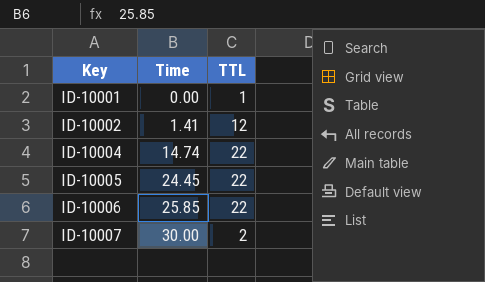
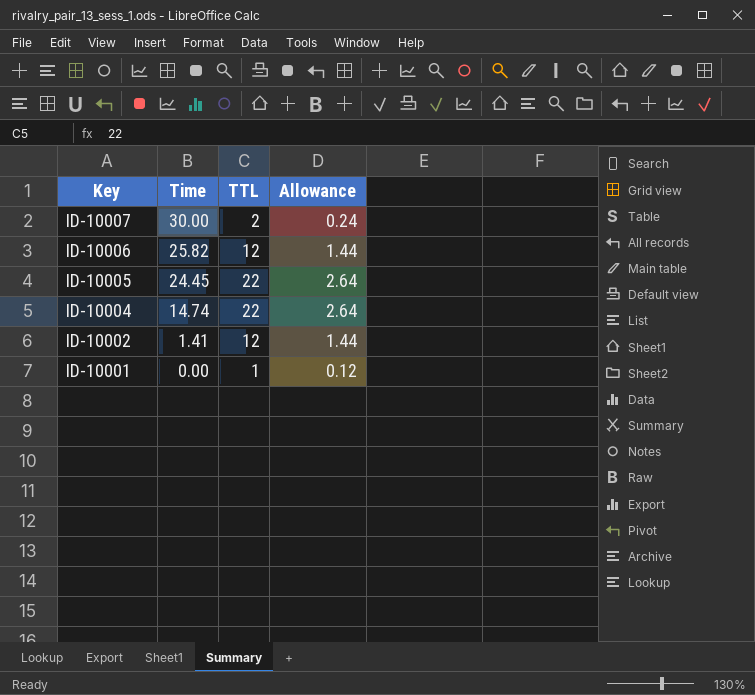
row order: Key ascending -> Key descending
column Allowance | formula: none -> [TTL] * 0.12
ID-10006 | Time: 25.85 -> 25.82
ID-10006 | TTL: 22 -> 12

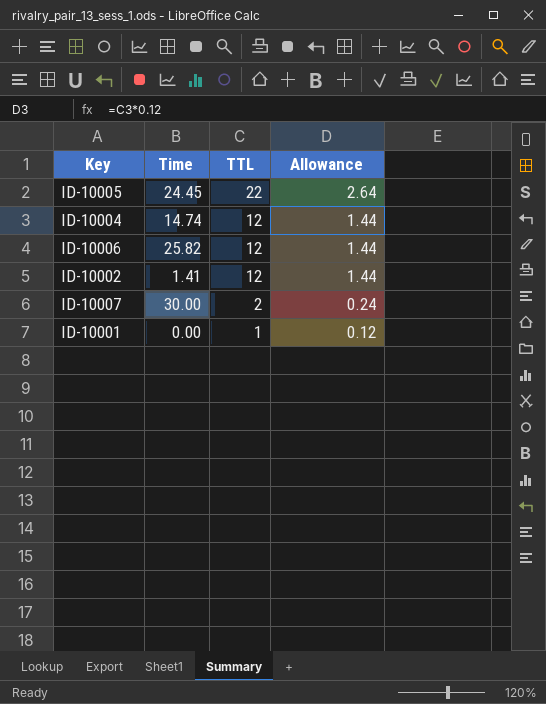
row order: Key descending -> TTL descending
ID-10004 | TTL: 22 -> 12
ID-10004 | Allowance: 2.64 -> 1.44

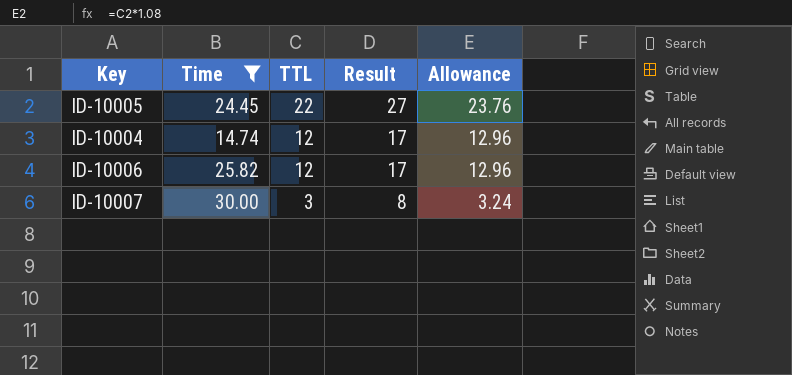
filter: none -> Time >= 14.74
column Result | formula: none -> [TTL] + 5
column Allowance | formula: [TTL] * 0.12 -> [TTL] * 1.08
ID-10007 | TTL: 2 -> 3

